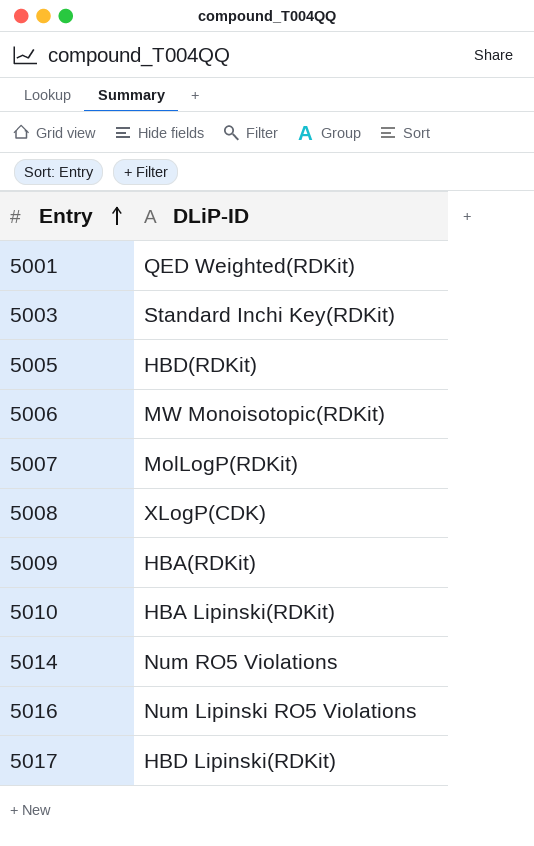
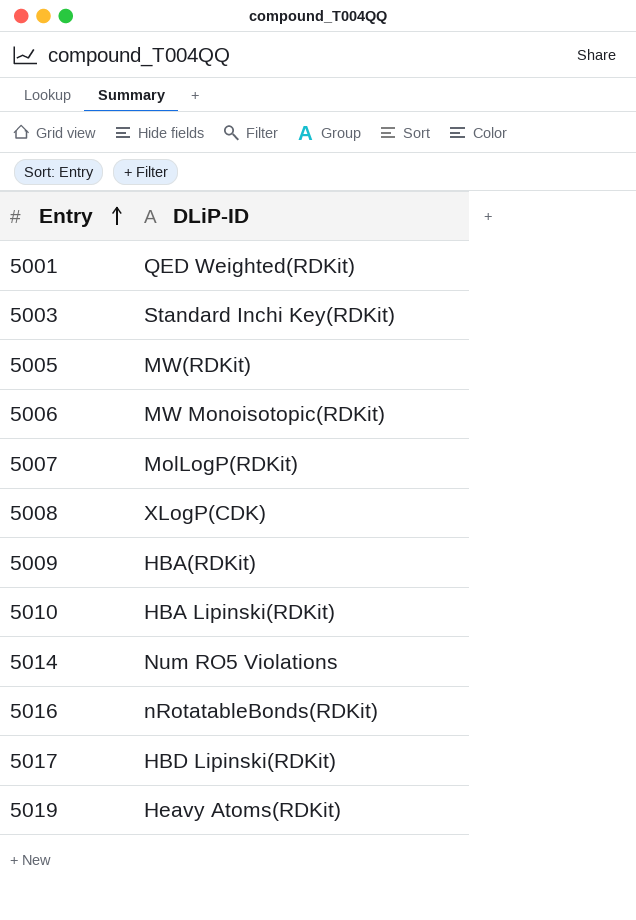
5005 | DLiP-ID: HBD(RDKit) -> MW(RDKit)
5016 | DLiP-ID: Num Lipinski RO5 Violations -> nRotatableBonds(RDKit)
row 5019: none -> Heavy Atoms(RDKit)

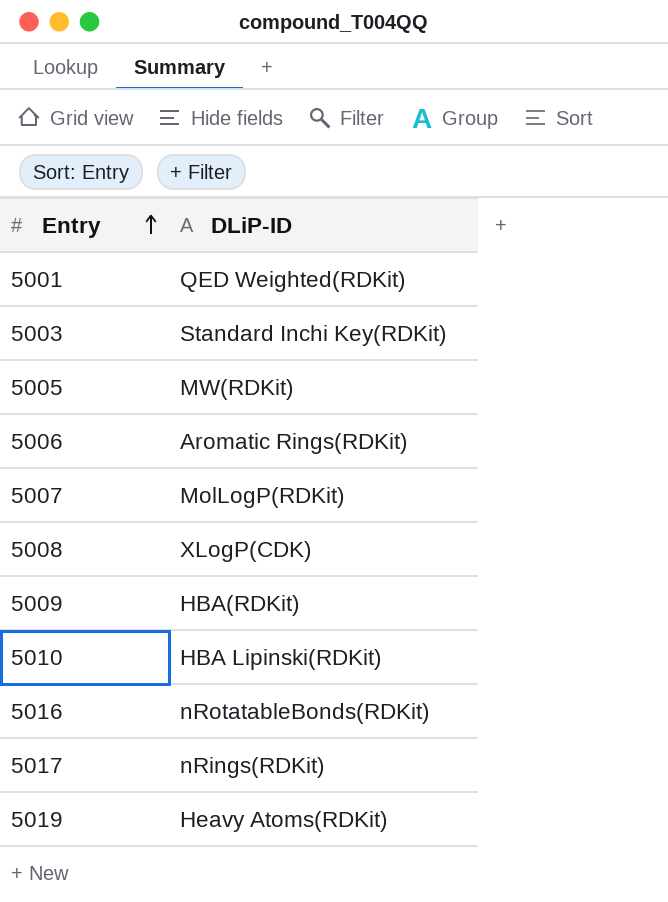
row 5014: Num RO5 Violations -> none
5006 | DLiP-ID: MW Monoisotopic(RDKit) -> Aromatic Rings(RDKit)
5017 | DLiP-ID: HBD Lipinski(RDKit) -> nRings(RDKit)

